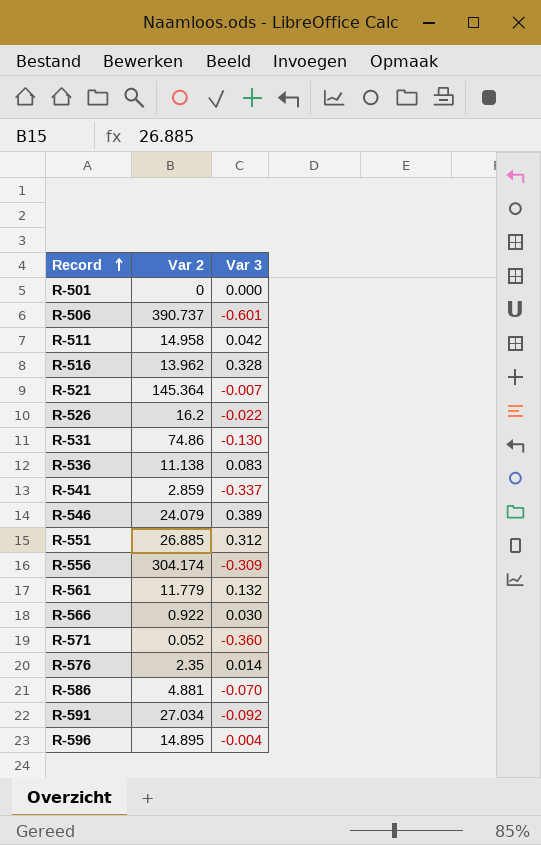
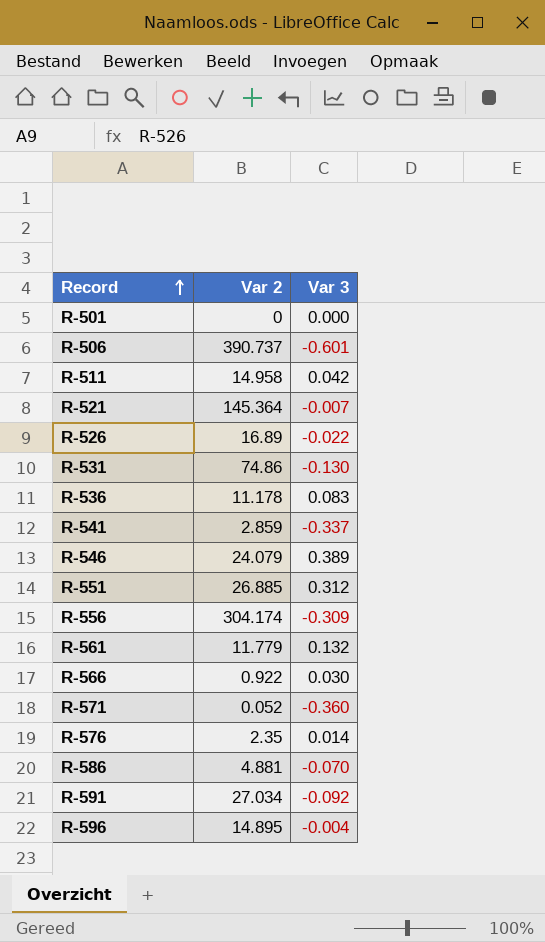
row R-516: 13.962 | 0.328 -> none
R-526 | Var 2: 16.2 -> 16.89
R-536 | Var 2: 11.138 -> 11.178

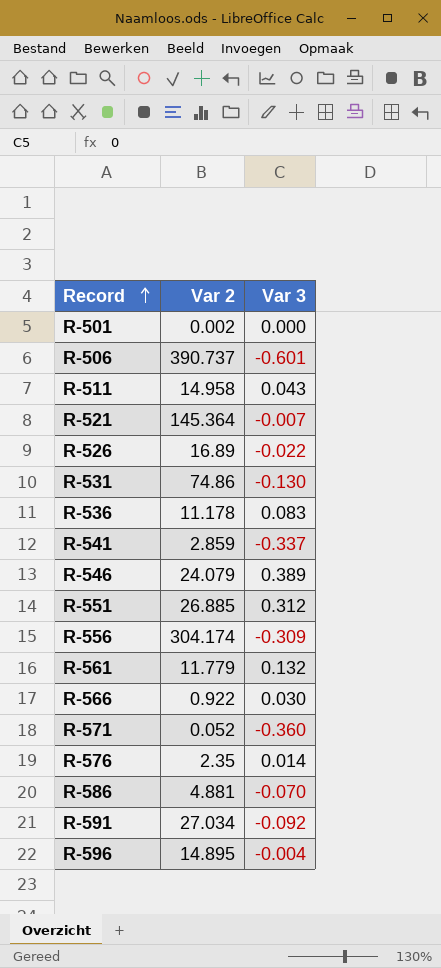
R-501 | Var 2: 0 -> 0.002
R-511 | Var 3: 0.042 -> 0.043

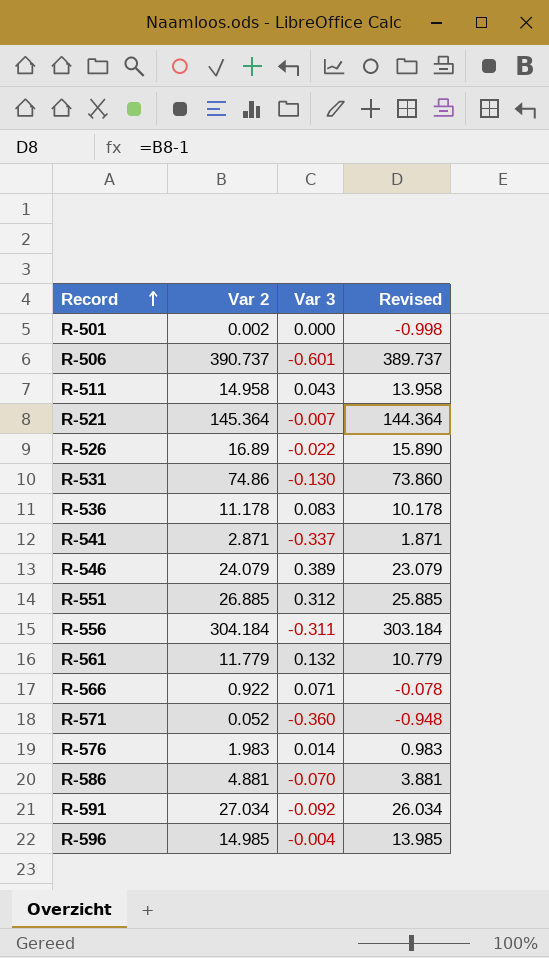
column Revised | formula: none -> [Var 2] - 1
R-541 | Var 2: 2.859 -> 2.871
R-556 | Var 2: 304.174 -> 304.184
R-556 | Var 3: -0.309 -> -0.311
R-566 | Var 3: 0.030 -> 0.071
R-576 | Var 2: 2.35 -> 1.983
R-596 | Var 2: 14.895 -> 14.985

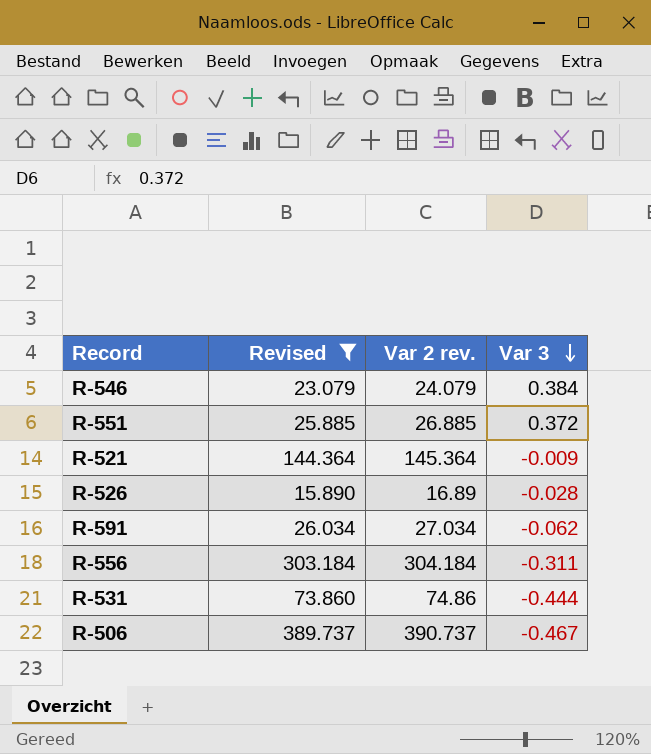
filter: none -> Revised >= 15.890
row order: Record ascending -> Var 3 descending
column Revised | position: 4 -> 2
column name: Var 2 -> Var 2 rev.
R-546 | Var 3: 0.389 -> 0.384
R-551 | Var 3: 0.312 -> 0.372
R-521 | Var 3: -0.007 -> -0.009
R-526 | Var 3: -0.022 -> -0.028
R-591 | Var 3: -0.092 -> -0.062
R-531 | Var 3: -0.130 -> -0.444
R-506 | Var 3: -0.601 -> -0.467

